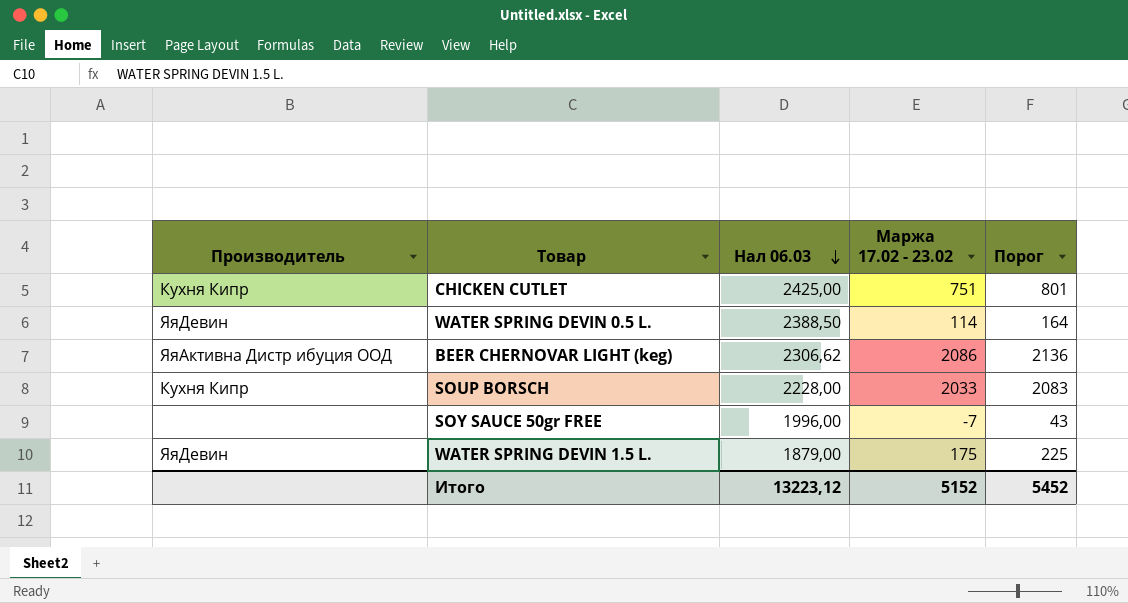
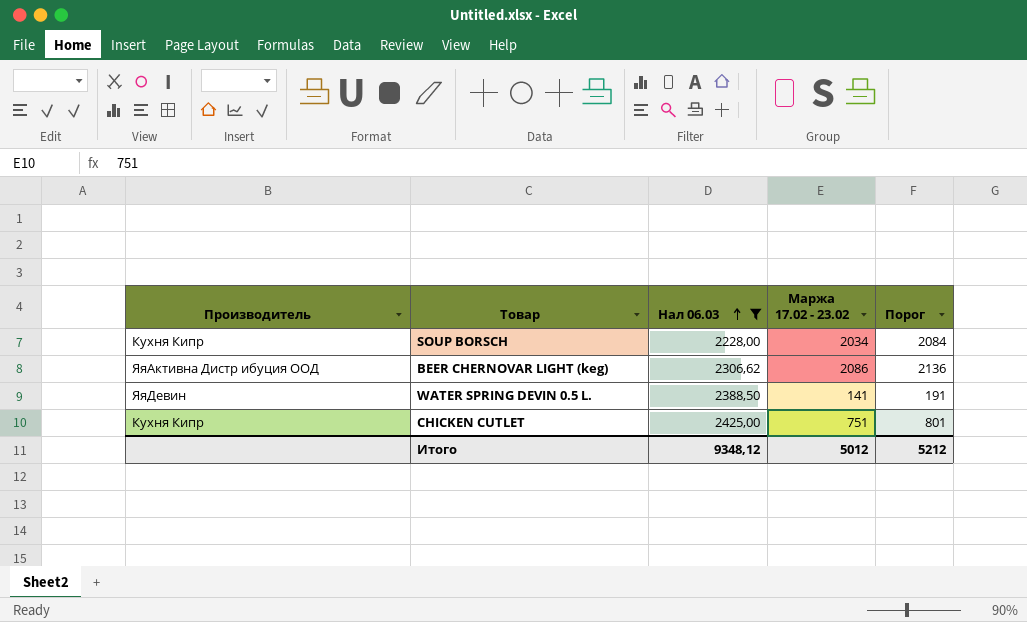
filter: none -> Нал 06.03 >= 2228,00
row order: Нал 06.03 descending -> Нал 06.03 ascending
SOUP BORSCH | Маржа 17.02 - 23.02: 2033 -> 2034
SOUP BORSCH | Порог: 2083 -> 2084
WATER SPRING DEVIN 0.5 L. | Маржа 17.02 - 23.02: 114 -> 141
WATER SPRING DEVIN 0.5 L. | Порог: 164 -> 191
Итого | Нал 06.03: 13223,12 -> 9348,12
Итого | Маржа 17.02 - 23.02: 5152 -> 5012
Итого | Порог: 5452 -> 5212

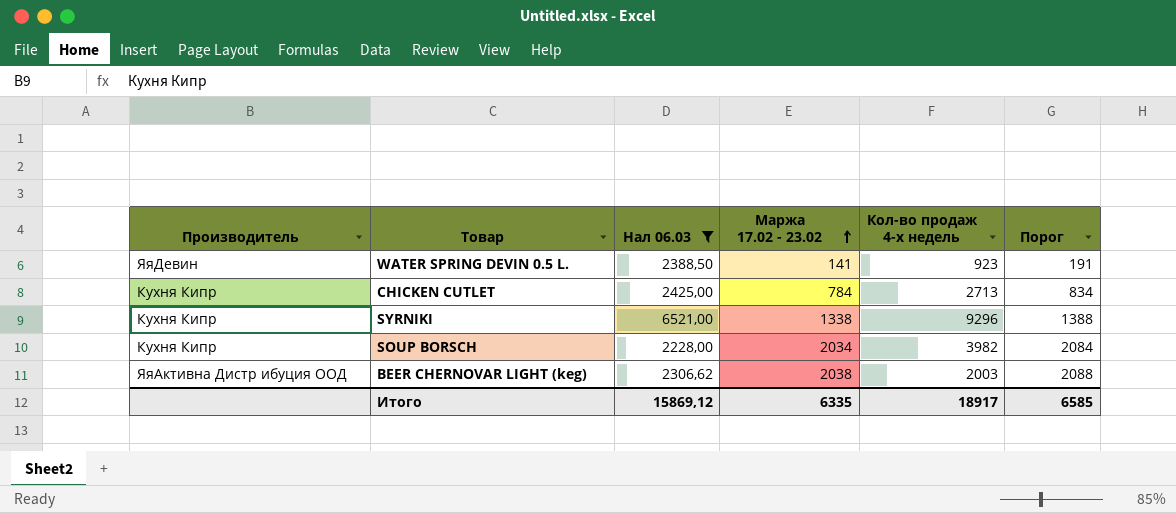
row order: Нал 06.03 ascending -> Маржа 17.02 - 23.02 ascending
column Кол-во продаж 4-х недель | position: none -> 5
CHICKEN CUTLET | Маржа 17.02 - 23.02: 751 -> 784
CHICKEN CUTLET | Порог: 801 -> 834
row SYRNIKI: none -> Кухня Кипр | 6521,00 | 1338 | 9296 | 1388
BEER CHERNOVAR LIGHT (keg) | Маржа 17.02 - 23.02: 2086 -> 2038
BEER CHERNOVAR LIGHT (keg) | Порог: 2136 -> 2088
Итого | Нал 06.03: 9348,12 -> 15869,12
Итого | Маржа 17.02 - 23.02: 5012 -> 6335
Итого | Порог: 5212 -> 6585

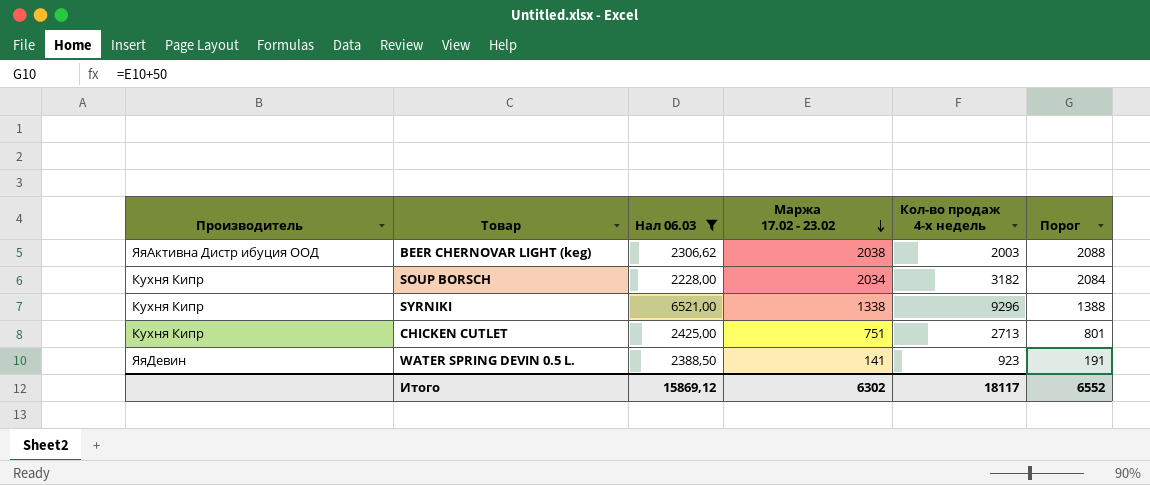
row order: Маржа 17.02 - 23.02 ascending -> Маржа 17.02 - 23.02 descending
SOUP BORSCH | Кол-во продаж 4-х недель: 3982 -> 3182
CHICKEN CUTLET | Маржа 17.02 - 23.02: 784 -> 751
CHICKEN CUTLET | Порог: 834 -> 801
Итого | Маржа 17.02 - 23.02: 6335 -> 6302
Итого | Кол-во продаж 4-х недель: 18917 -> 18117
Итого | Порог: 6585 -> 6552

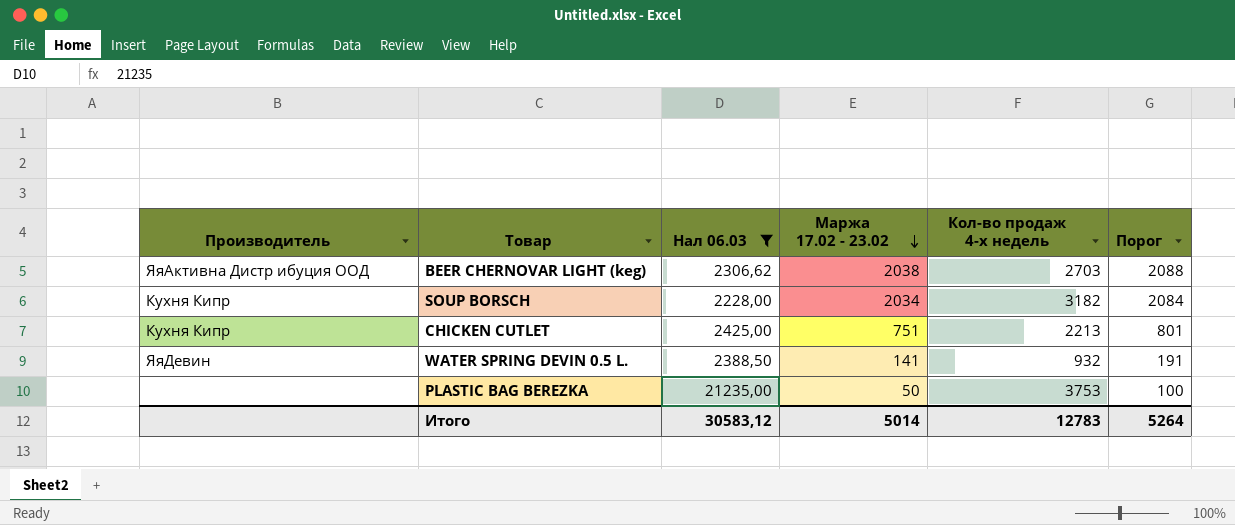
row SYRNIKI: Кухня Кипр | 6521,00 | 1338 | 9296 | 1388 -> none
BEER CHERNOVAR LIGHT (keg) | Кол-во продаж 4-х недель: 2003 -> 2703
CHICKEN CUTLET | Кол-во продаж 4-х недель: 2713 -> 2213
WATER SPRING DEVIN 0.5 L. | Кол-во продаж 4-х недель: 923 -> 932
row PLASTIC BAG BEREZKA: none -> none | 21235,00 | 50 | 3753 | 100
Итого | Нал 06.03: 15869,12 -> 30583,12
Итого | Маржа 17.02 - 23.02: 6302 -> 5014
Итого | Кол-во продаж 4-х недель: 18117 -> 12783
Итого | Порог: 6552 -> 5264

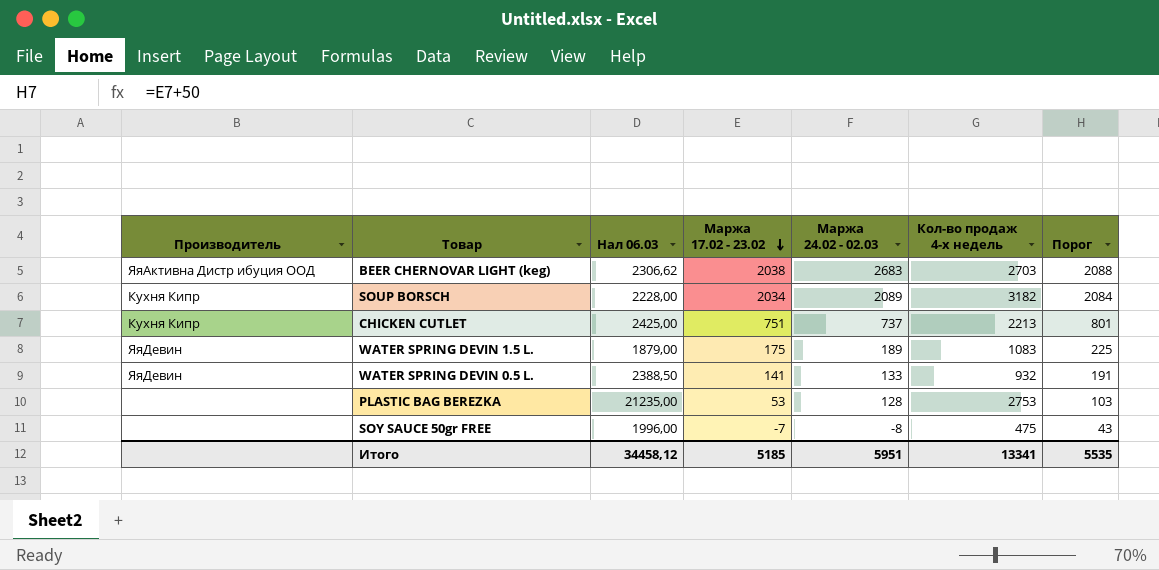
filter: Нал 06.03 >= 2228,00 -> none
column Маржа 24.02 - 02.03 | position: none -> 5
PLASTIC BAG BEREZKA | Маржа 17.02 - 23.02: 50 -> 53
PLASTIC BAG BEREZKA | Кол-во продаж 4-х недель: 3753 -> 2753
PLASTIC BAG BEREZKA | Порог: 100 -> 103
Итого | Нал 06.03: 30583,12 -> 34458,12
Итого | Маржа 17.02 - 23.02: 5014 -> 5185
Итого | Кол-во продаж 4-х недель: 12783 -> 13341
Итого | Порог: 5264 -> 5535

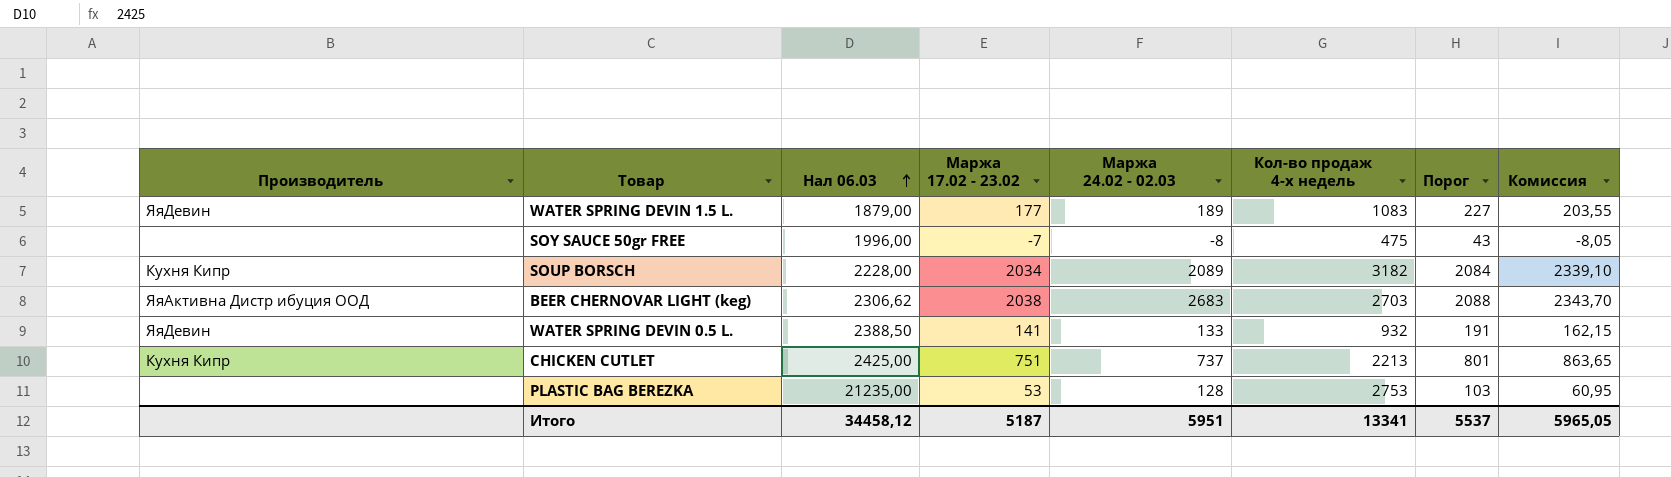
row order: Маржа 17.02 - 23.02 descending -> Нал 06.03 ascending
column Комиссия | formula: none -> [Маржа 17.02 - 23.02] * 1,15
WATER SPRING DEVIN 1.5 L. | Маржа 17.02 - 23.02: 175 -> 177
WATER SPRING DEVIN 1.5 L. | Порог: 225 -> 227
Итого | Маржа 17.02 - 23.02: 5185 -> 5187
Итого | Порог: 5535 -> 5537

